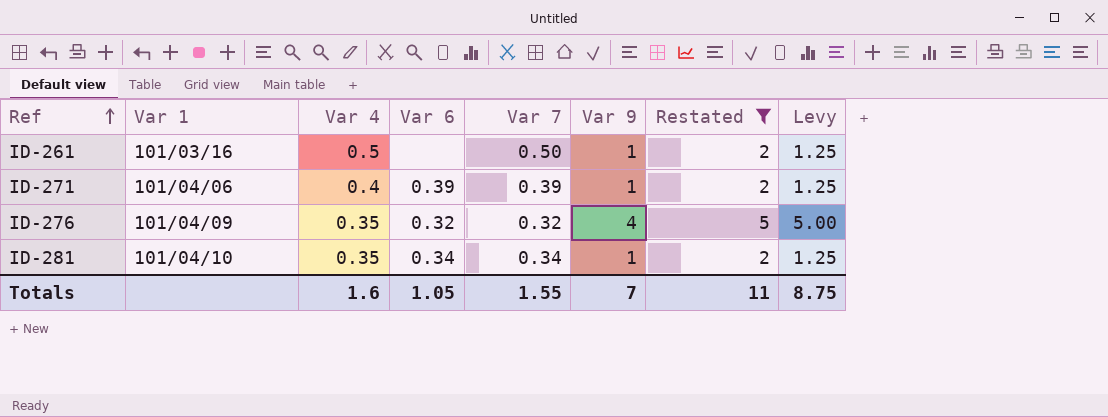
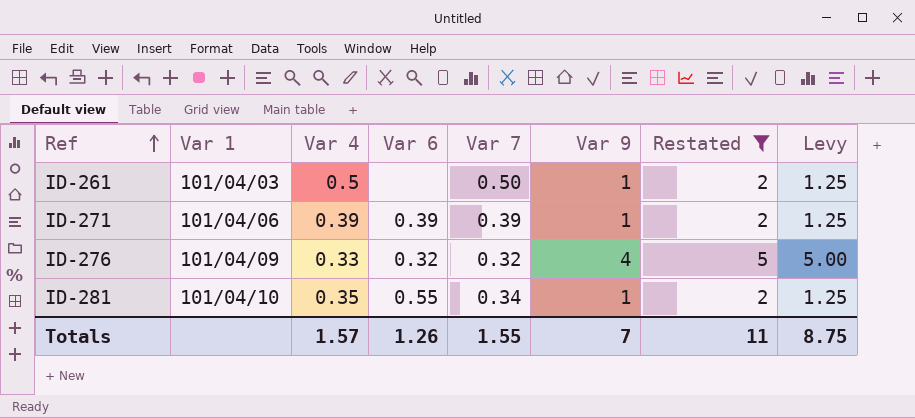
ID-261 | Var 1: 101/03/16 -> 101/04/03
ID-271 | Var 4: 0.4 -> 0.39
ID-276 | Var 4: 0.35 -> 0.33
ID-281 | Var 6: 0.34 -> 0.55
Totals | Var 4: 1.6 -> 1.57
Totals | Var 6: 1.05 -> 1.26

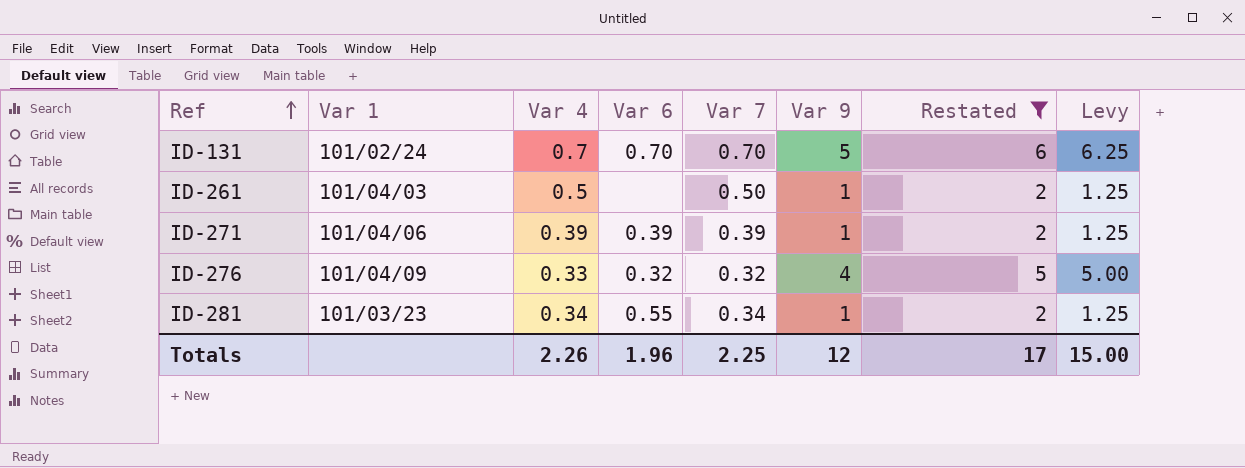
row ID-131: none -> 101/02/24 | 0.7 | 0.70 | 0.70 | 5 | 6 | 6.25
ID-281 | Var 1: 101/04/10 -> 101/03/23
ID-281 | Var 4: 0.35 -> 0.34
Totals | Var 4: 1.57 -> 2.26
Totals | Var 6: 1.26 -> 1.96
Totals | Var 7: 1.55 -> 2.25
Totals | Var 9: 7 -> 12
Totals | Restated: 11 -> 17
Totals | Levy: 8.75 -> 15.00

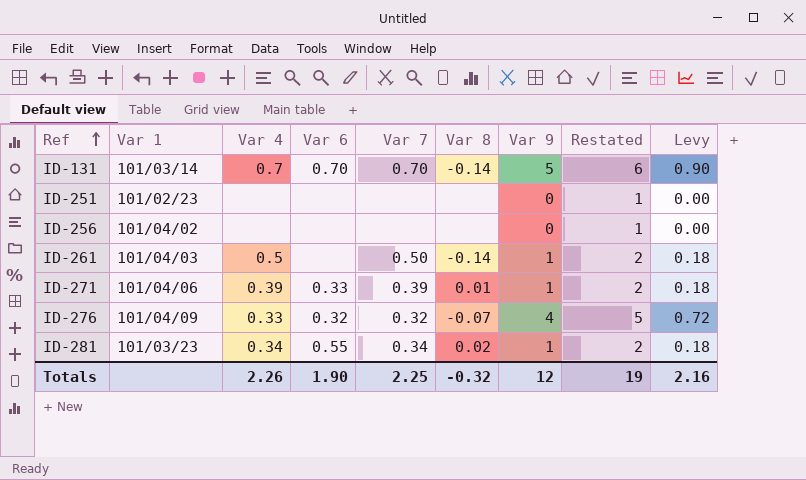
filter: Restated != 1 -> none
column Var 8 | position: none -> 6
column Levy | formula: [Var 9] * 1.25 -> [Var 9] * 0.18
ID-131 | Var 1: 101/02/24 -> 101/03/14
ID-271 | Var 6: 0.39 -> 0.33
Totals | Var 6: 1.96 -> 1.90
Totals | Restated: 17 -> 19
Totals | Levy: 15.00 -> 2.16

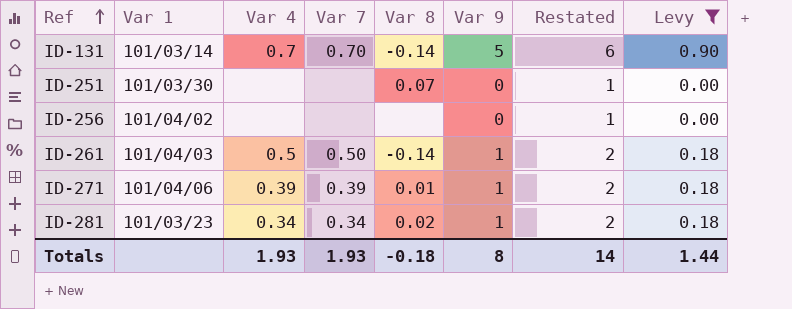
filter: none -> Levy != 0.72
column Var 6 | position: 4 -> none
ID-251 | Var 1: 101/02/23 -> 101/03/30
ID-251 | Var 8: none -> 0.07
Totals | Var 4: 2.26 -> 1.93
Totals | Var 7: 2.25 -> 1.93
Totals | Var 8: -0.32 -> -0.18
Totals | Var 9: 12 -> 8
Totals | Restated: 19 -> 14
Totals | Levy: 2.16 -> 1.44

